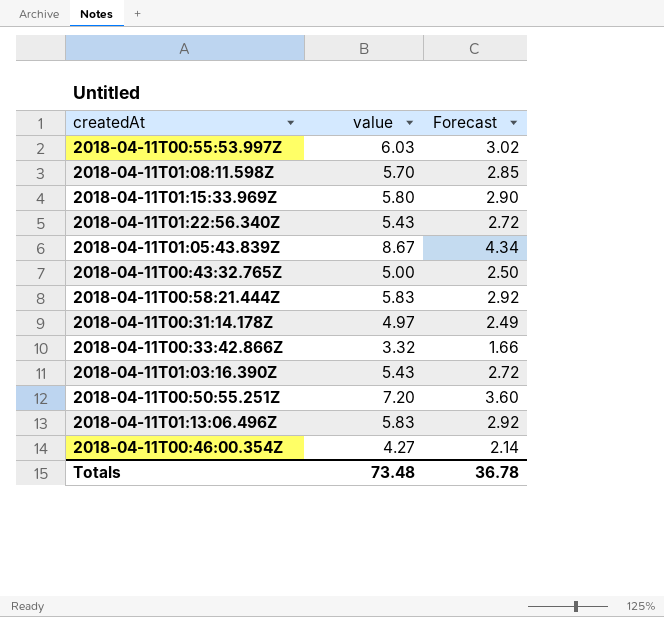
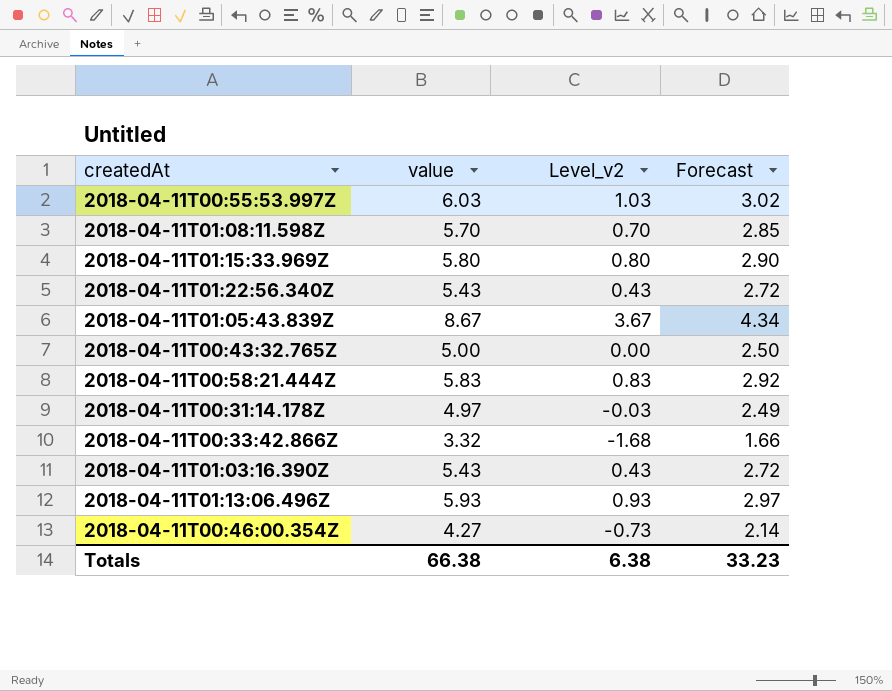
column Level_v2 | formula: none -> [value] - 5
row 2018-04-11T00:50:55.251Z: 7.20 | 3.60 -> none
2018-04-11T01:13:06.496Z | value: 5.83 -> 5.93
2018-04-11T01:13:06.496Z | Forecast: 2.92 -> 2.97
Totals | value: 73.48 -> 66.38
Totals | Forecast: 36.78 -> 33.23

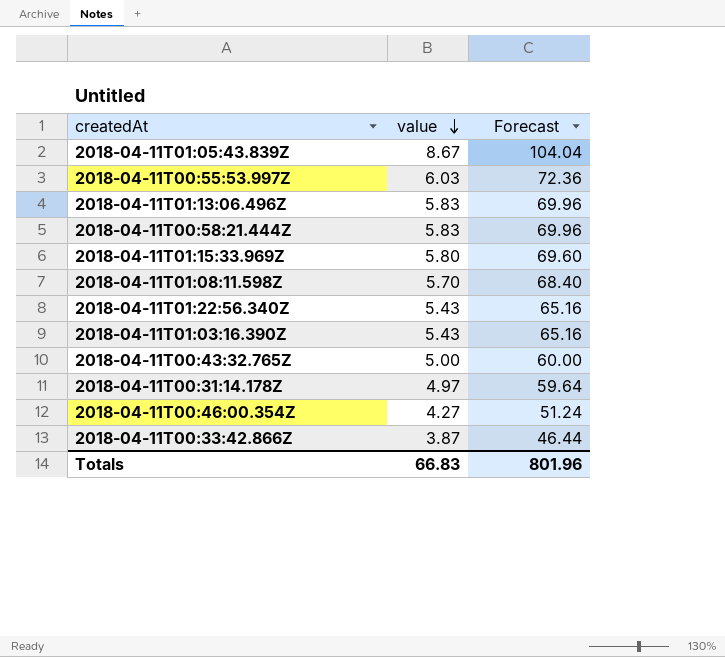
row order: none -> value descending
column Level_v2 | formula: [value] - 5 -> none
column Forecast | formula: [value] * 0.5 -> [value] * 12
2018-04-11T01:13:06.496Z | value: 5.93 -> 5.83
2018-04-11T00:33:42.866Z | value: 3.32 -> 3.87
Totals | value: 66.38 -> 66.83
Totals | Forecast: 33.23 -> 801.96

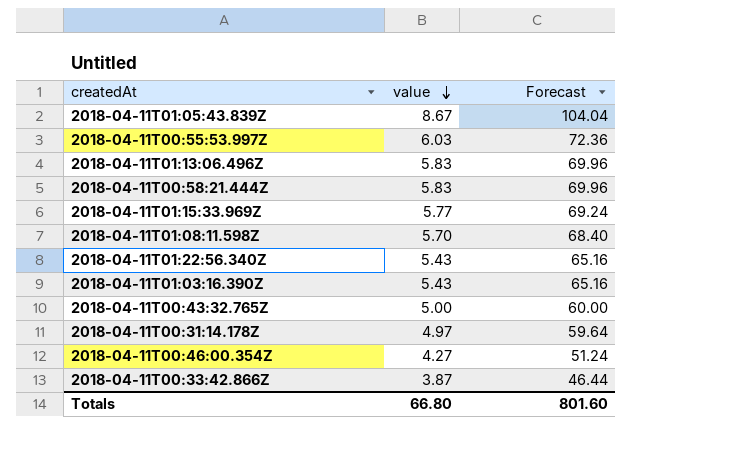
2018-04-11T01:15:33.969Z | value: 5.80 -> 5.77
2018-04-11T01:15:33.969Z | Forecast: 69.60 -> 69.24
Totals | value: 66.83 -> 66.80
Totals | Forecast: 801.96 -> 801.60

